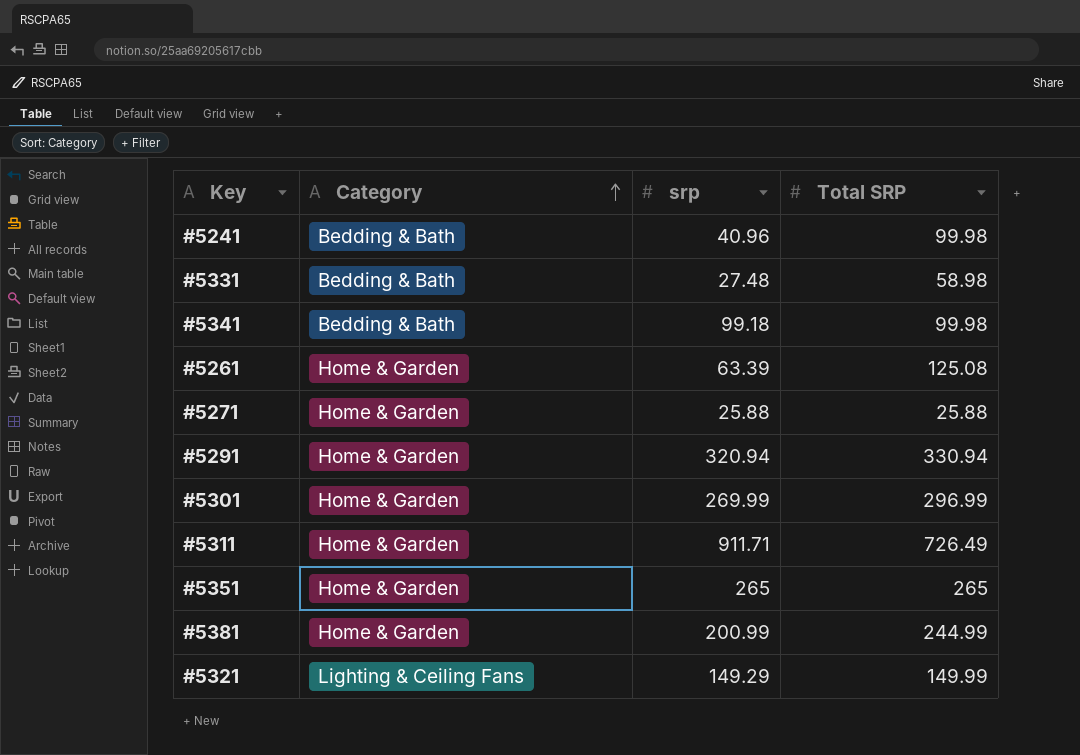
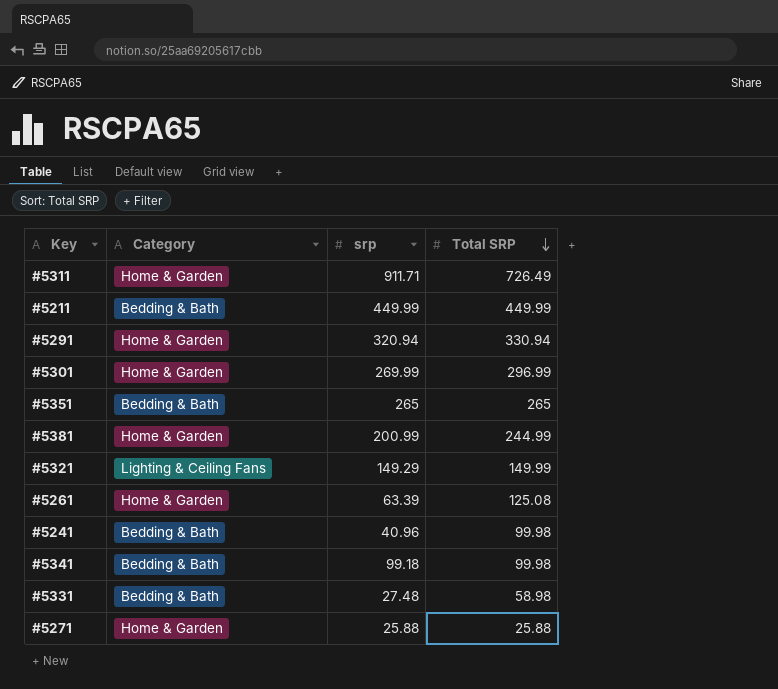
row order: Category ascending -> Total SRP descending
row #5211: none -> Bedding & Bath | 449.99 | 449.99
#5351 | Category: Home & Garden -> Bedding & Bath

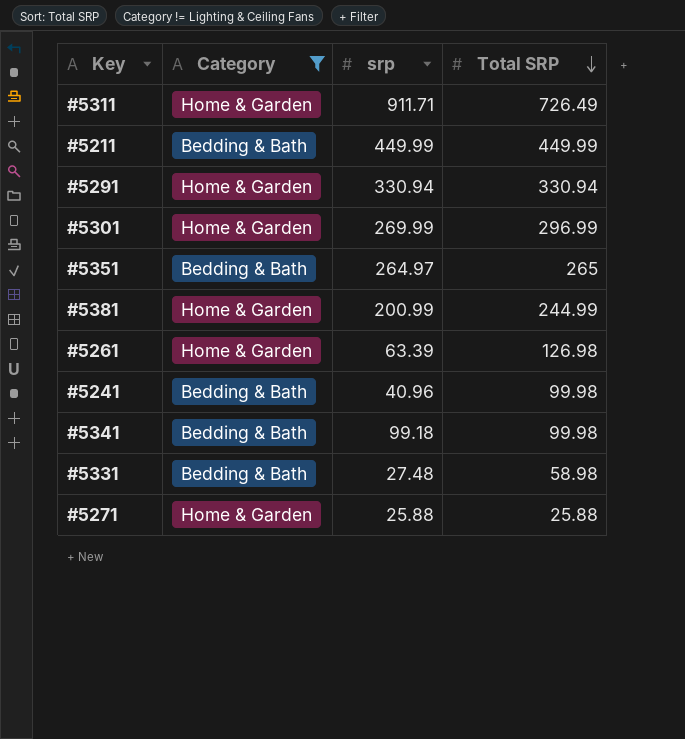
filter: none -> Category != Lighting & Ceiling Fans
#5291 | srp: 320.94 -> 330.94
#5351 | srp: 265 -> 264.97
#5261 | Total SRP: 125.08 -> 126.98

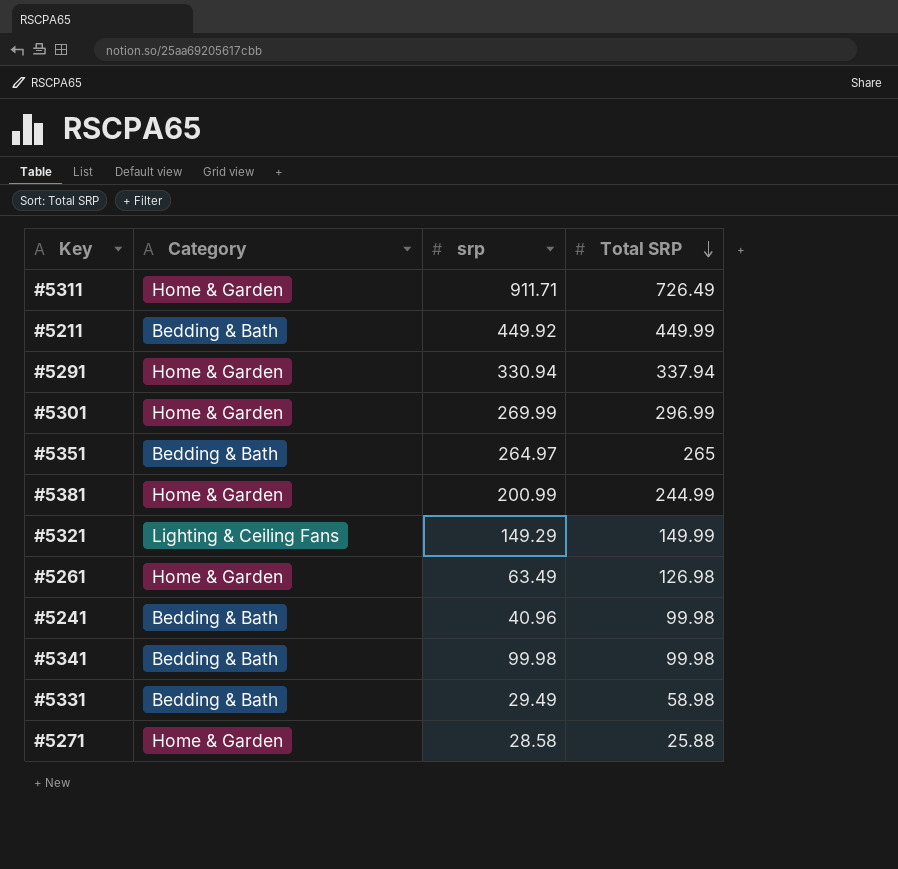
filter: Category != Lighting & Ceiling Fans -> none
#5211 | srp: 449.99 -> 449.92
#5291 | Total SRP: 330.94 -> 337.94
#5261 | srp: 63.39 -> 63.49
#5341 | srp: 99.18 -> 99.98
#5331 | srp: 27.48 -> 29.49
#5271 | srp: 25.88 -> 28.58

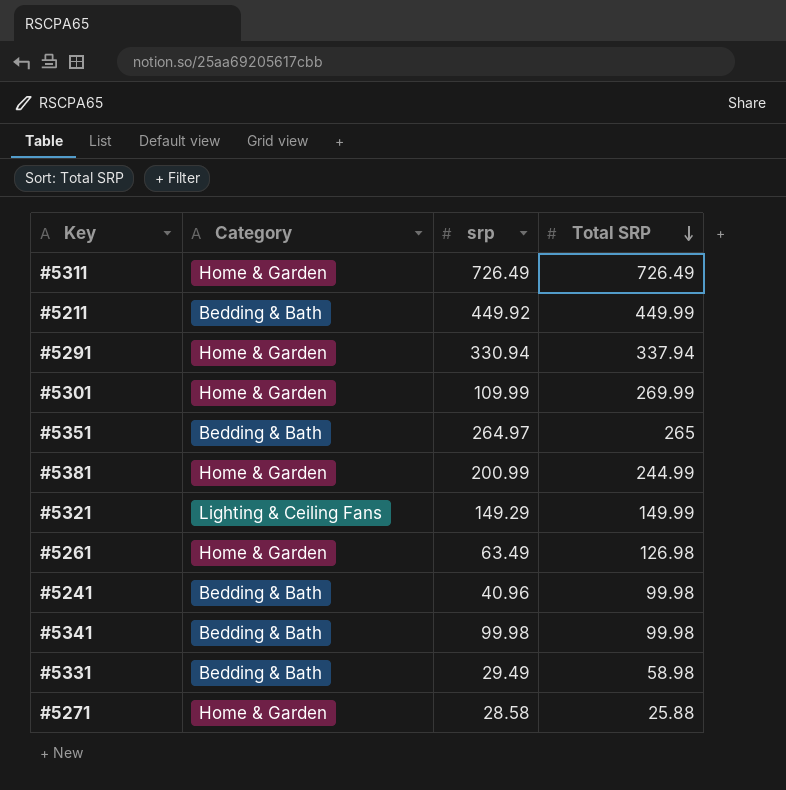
#5311 | srp: 911.71 -> 726.49
#5301 | srp: 269.99 -> 109.99
#5301 | Total SRP: 296.99 -> 269.99

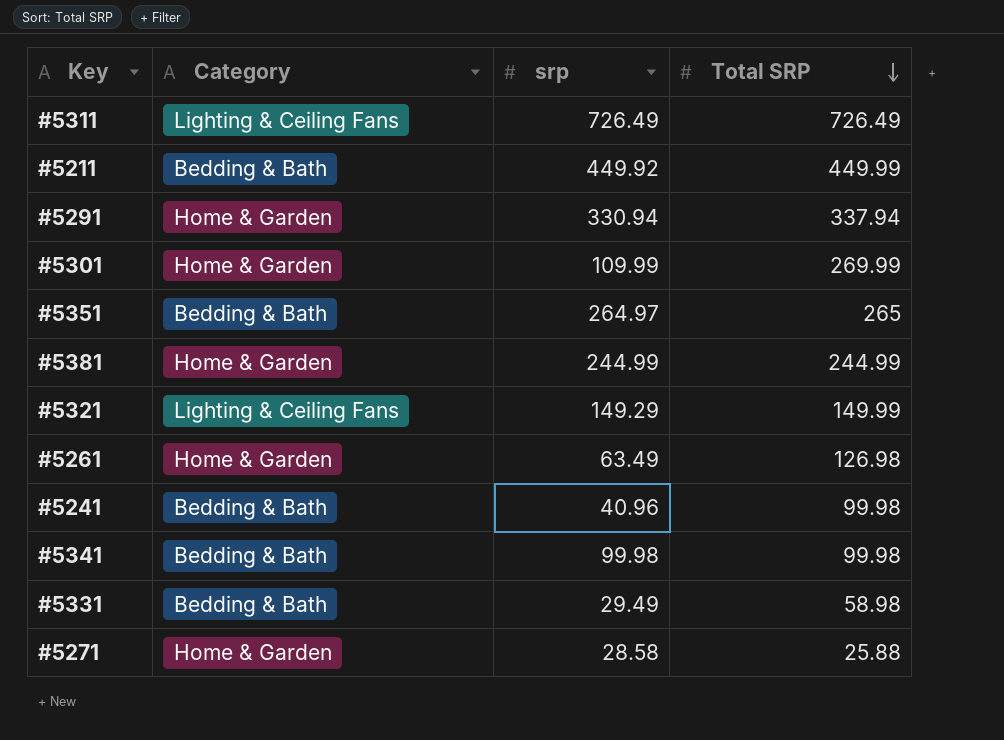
#5311 | Category: Home & Garden -> Lighting & Ceiling Fans
#5381 | srp: 200.99 -> 244.99

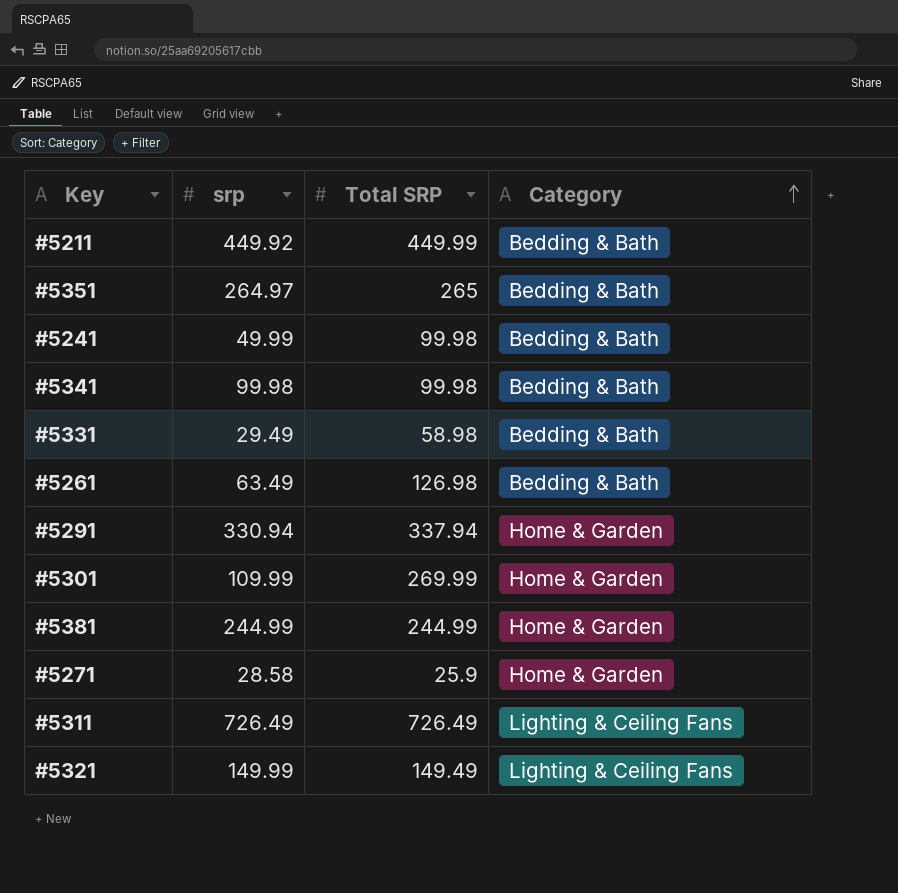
row order: Total SRP descending -> Category ascending
column Category | position: 2 -> 4
#5241 | srp: 40.96 -> 49.99
#5261 | Category: Home & Garden -> Bedding & Bath
#5271 | Total SRP: 25.88 -> 25.9
#5321 | srp: 149.29 -> 149.99
#5321 | Total SRP: 149.99 -> 149.49

